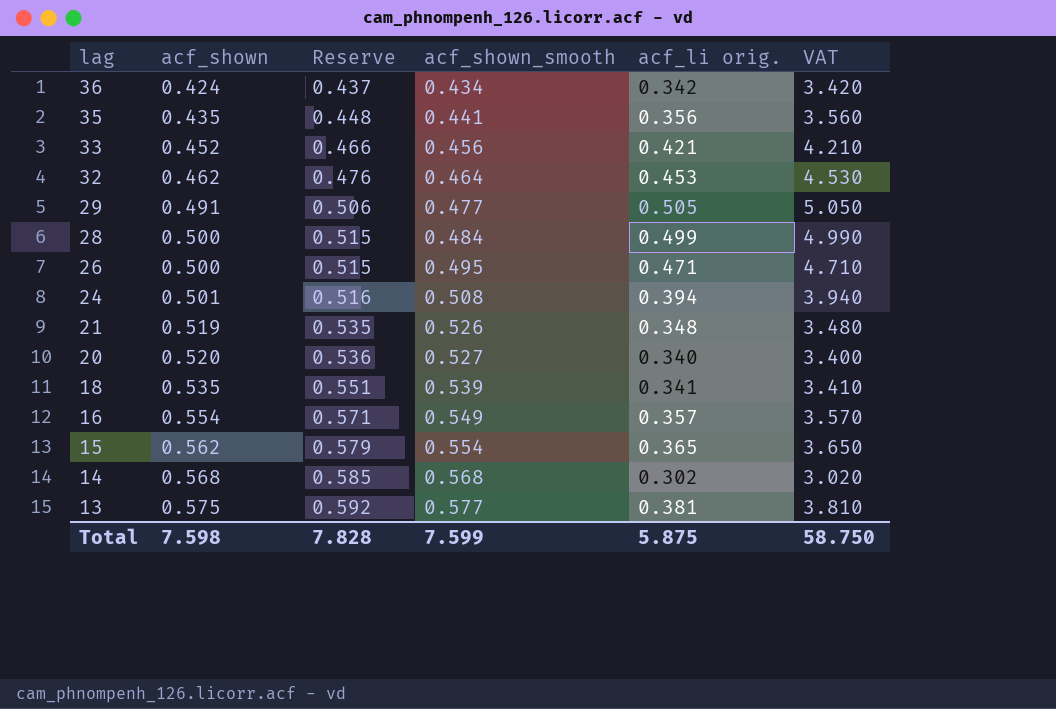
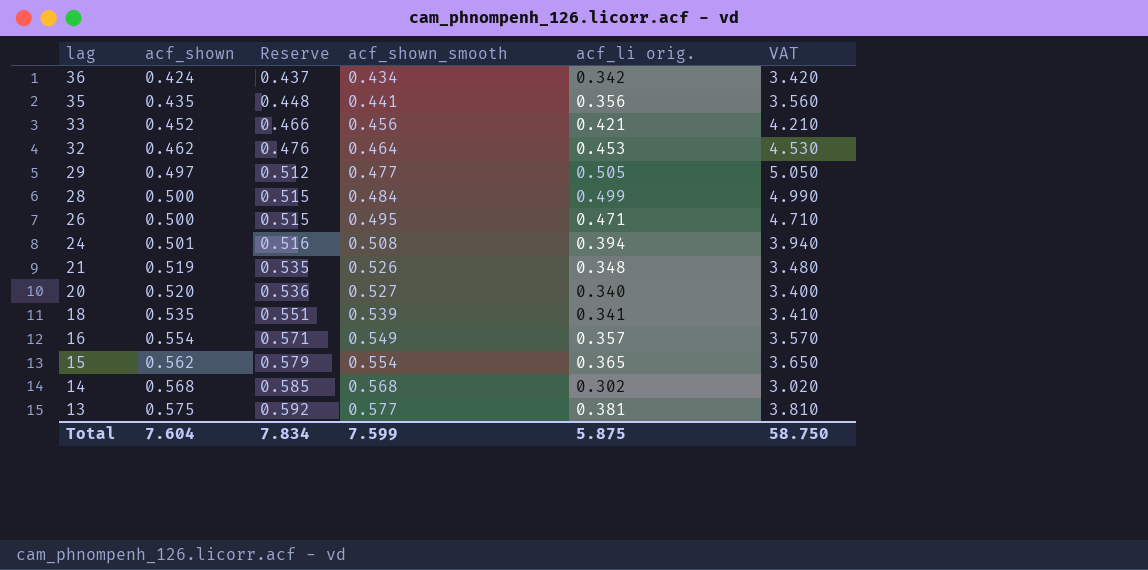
29 | acf_shown: 0.491 -> 0.497
29 | Reserve: 0.506 -> 0.512
Total | acf_shown: 7.598 -> 7.604
Total | Reserve: 7.828 -> 7.834

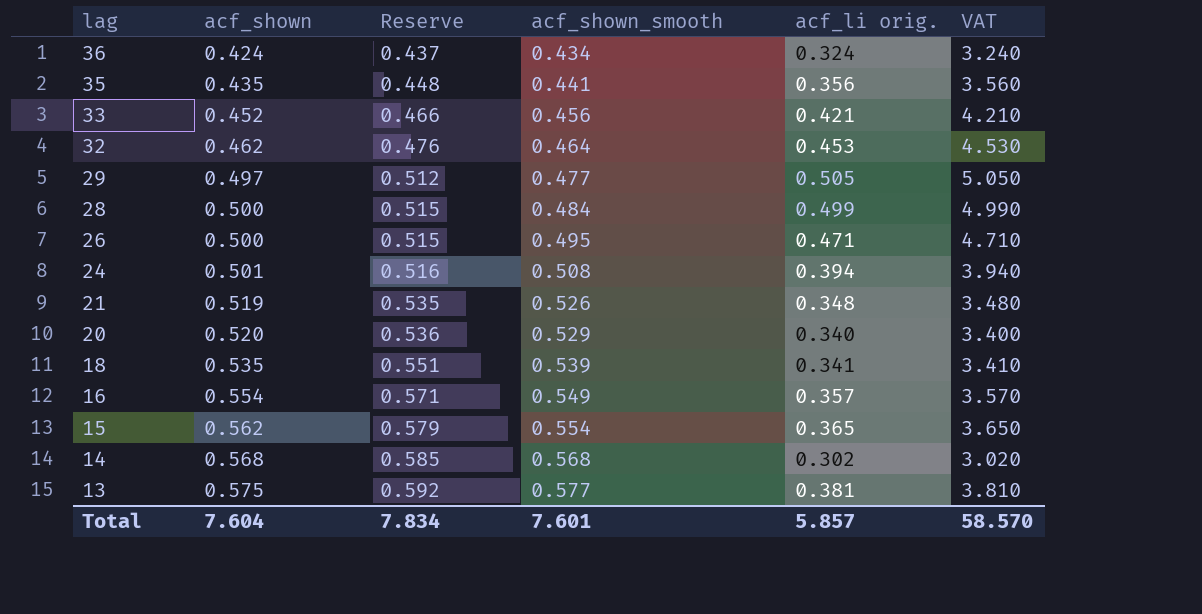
36 | acf_li orig.: 0.342 -> 0.324
36 | VAT: 3.420 -> 3.240
20 | acf_shown_smooth: 0.527 -> 0.529
Total | acf_shown_smooth: 7.599 -> 7.601
Total | acf_li orig.: 5.875 -> 5.857
Total | VAT: 58.750 -> 58.570

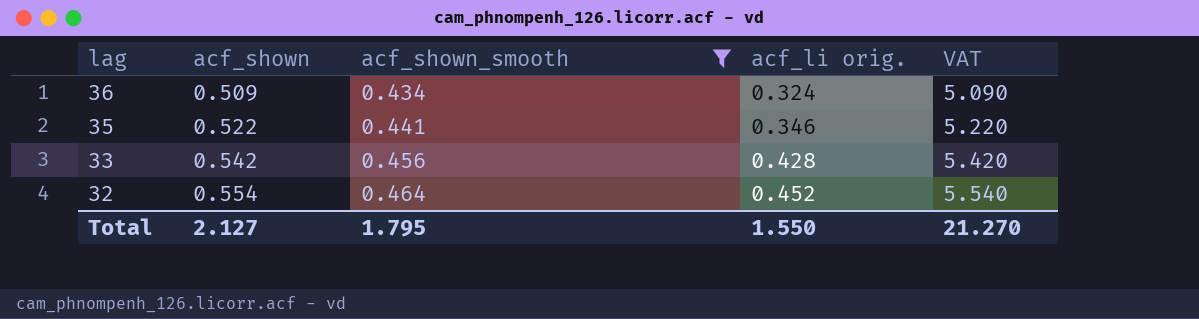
filter: none -> acf_shown_smooth <= 0.464
column Reserve | formula: [acf_shown] * 1.03 -> none
column VAT | formula: [acf_li orig.] * 10 -> [acf_shown] * 10
36 | acf_shown: 0.424 -> 0.509
35 | acf_shown: 0.435 -> 0.522
35 | acf_li orig.: 0.356 -> 0.346
33 | acf_shown: 0.452 -> 0.542
33 | acf_li orig.: 0.421 -> 0.428
32 | acf_shown: 0.462 -> 0.554
32 | acf_li orig.: 0.453 -> 0.452
Total | acf_shown: 7.604 -> 2.127
Total | acf_shown_smooth: 7.601 -> 1.795
Total | acf_li orig.: 5.857 -> 1.550
Total | VAT: 58.570 -> 21.270

